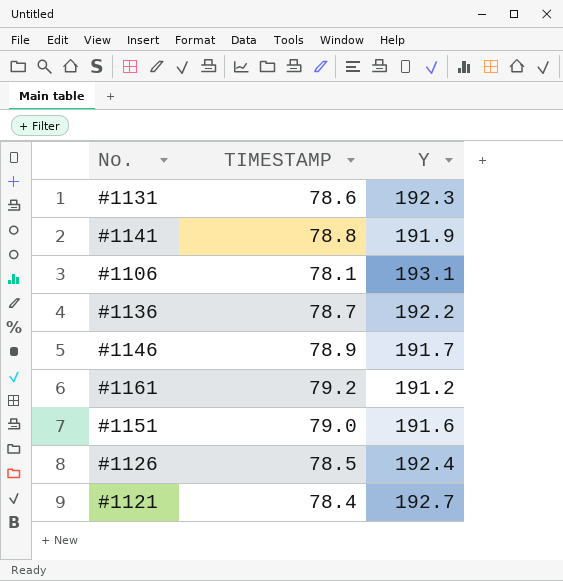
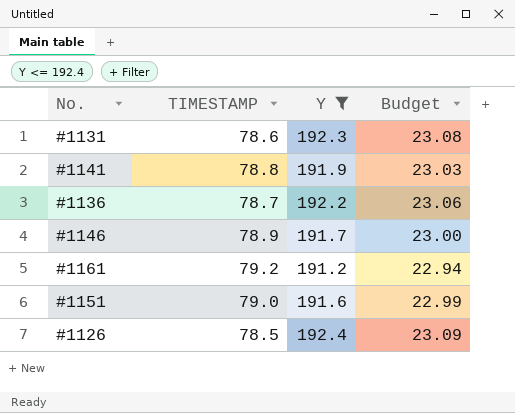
filter: none -> Y <= 192.4
column Budget | formula: none -> [Y] * 0.12

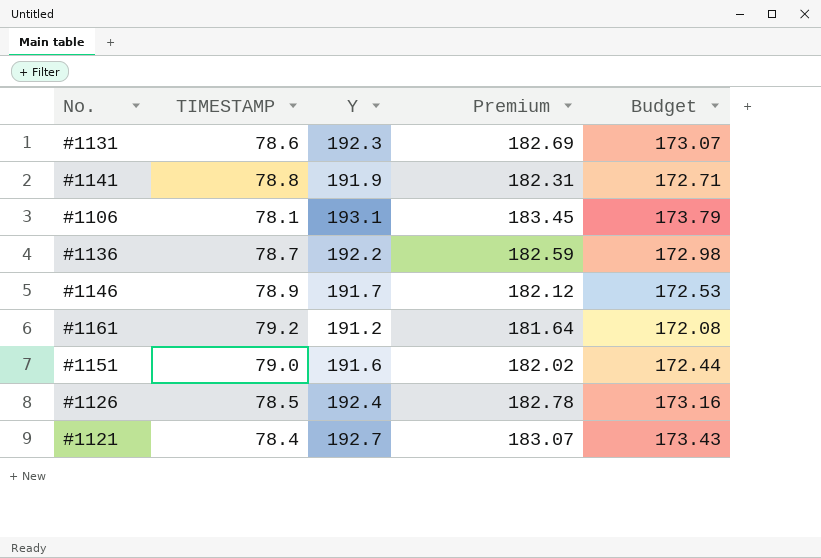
filter: Y <= 192.4 -> none
column Premium | formula: none -> [Y] * 0.95
column Budget | formula: [Y] * 0.12 -> [Y] * 0.9

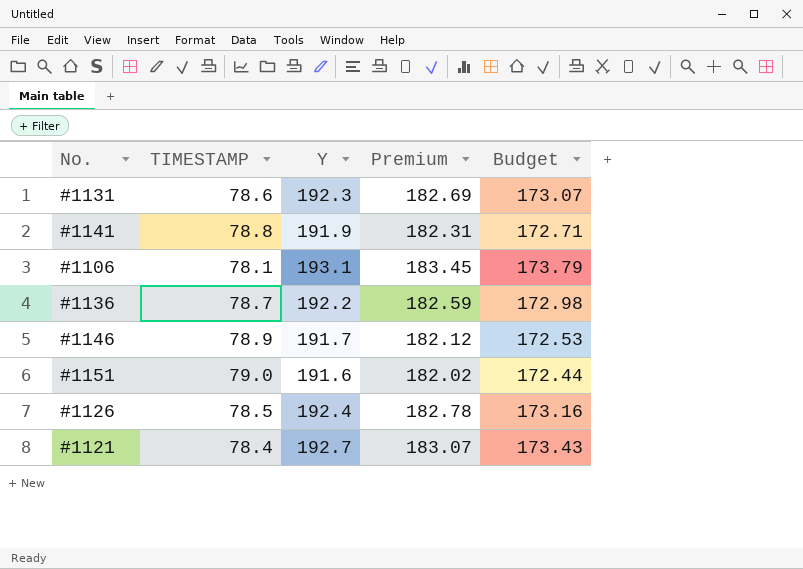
row #1161: 79.2 | 191.2 | 181.64 | 172.08 -> none

